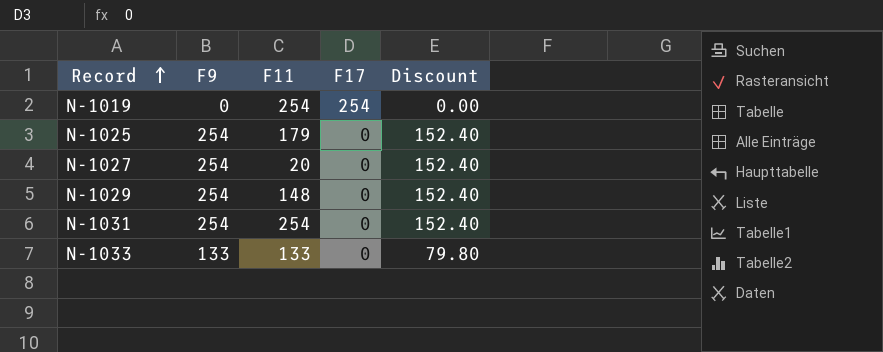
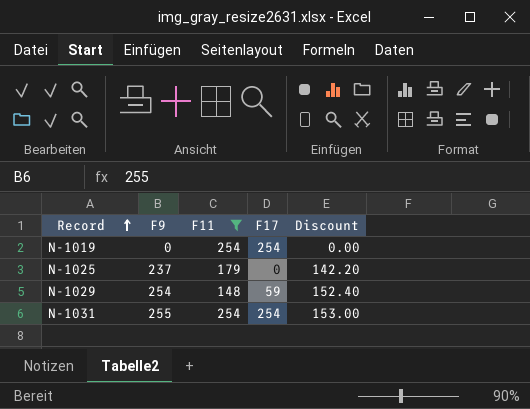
filter: none -> F11 >= 148
N-1025 | F9: 254 -> 237
N-1025 | Discount: 152.40 -> 142.20
N-1029 | F17: 0 -> 59
N-1031 | F9: 254 -> 255
N-1031 | F17: 0 -> 254
N-1031 | Discount: 152.40 -> 153.00

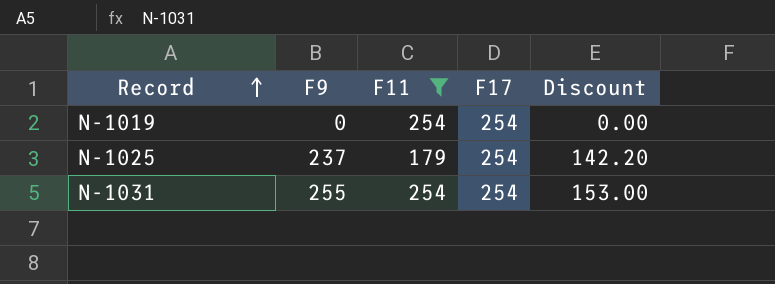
row N-1029: 254 | 148 | 59 | 152.40 -> none
N-1025 | F17: 0 -> 254

